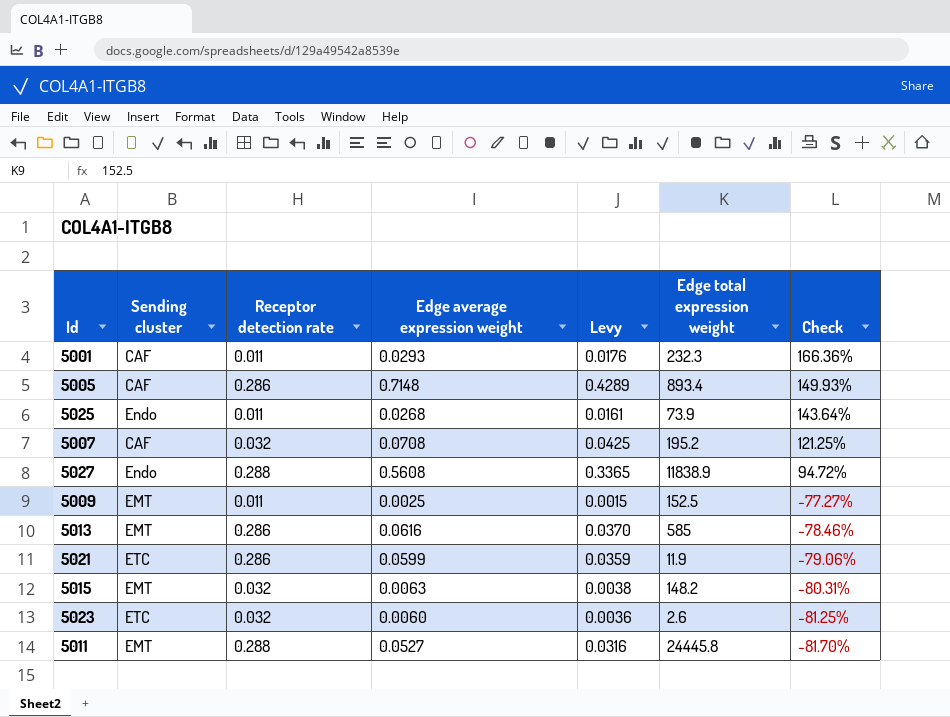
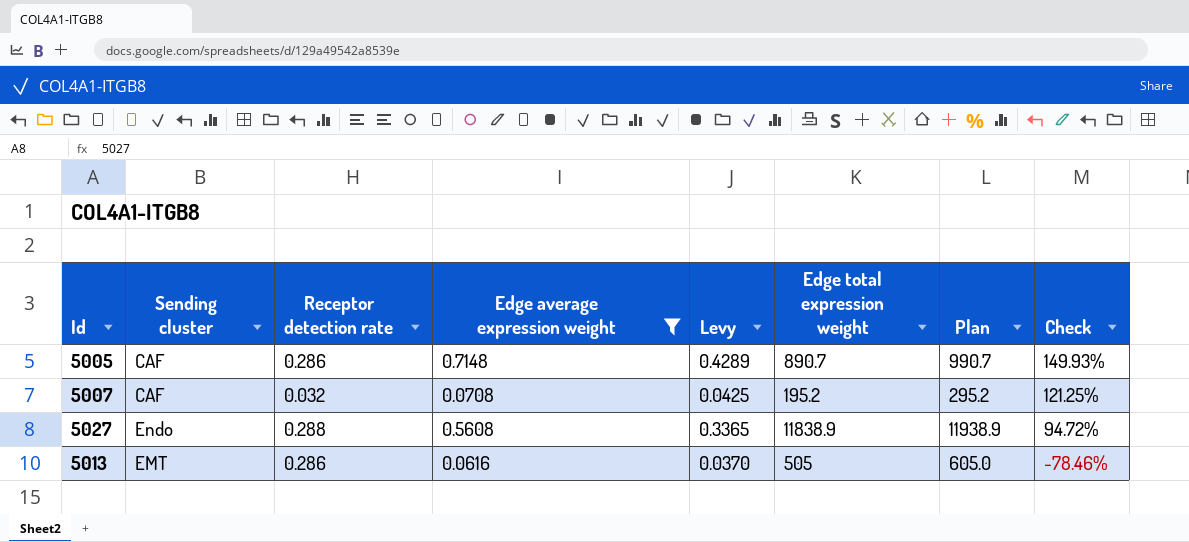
filter: none -> Edge average expression weight >= 0.0616
column Plan | formula: none -> [Edge total expression weight] + 100
5005 | Edge total expression weight: 893.4 -> 890.7
5013 | Edge total expression weight: 585 -> 505

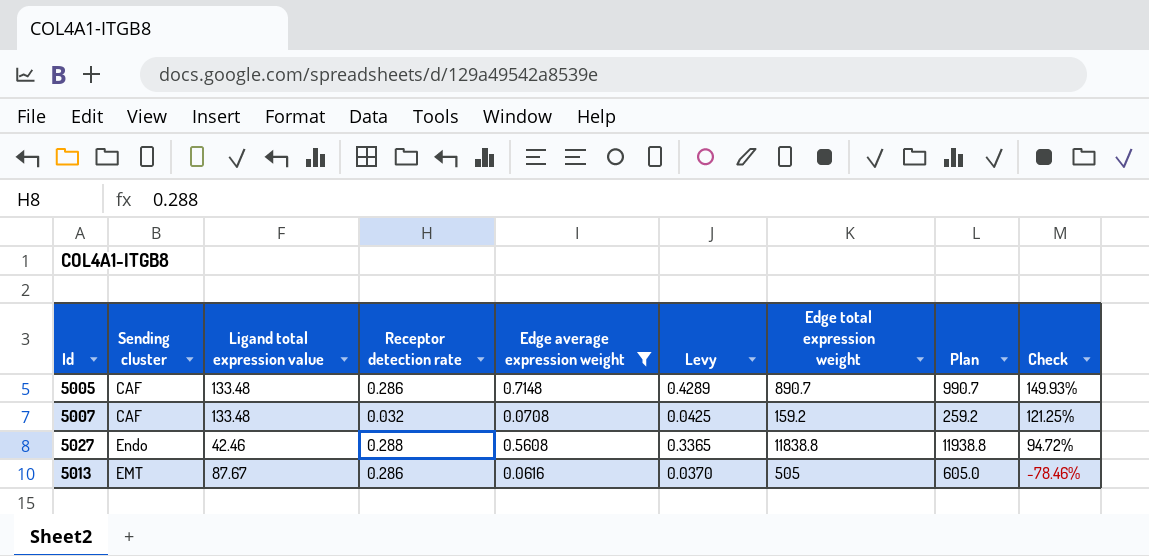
column Ligand total expression value | position: none -> 3
5007 | Edge total expression weight: 195.2 -> 159.2
5007 | Plan: 295.2 -> 259.2
5027 | Edge total expression weight: 11838.9 -> 11838.8
5027 | Plan: 11938.9 -> 11938.8

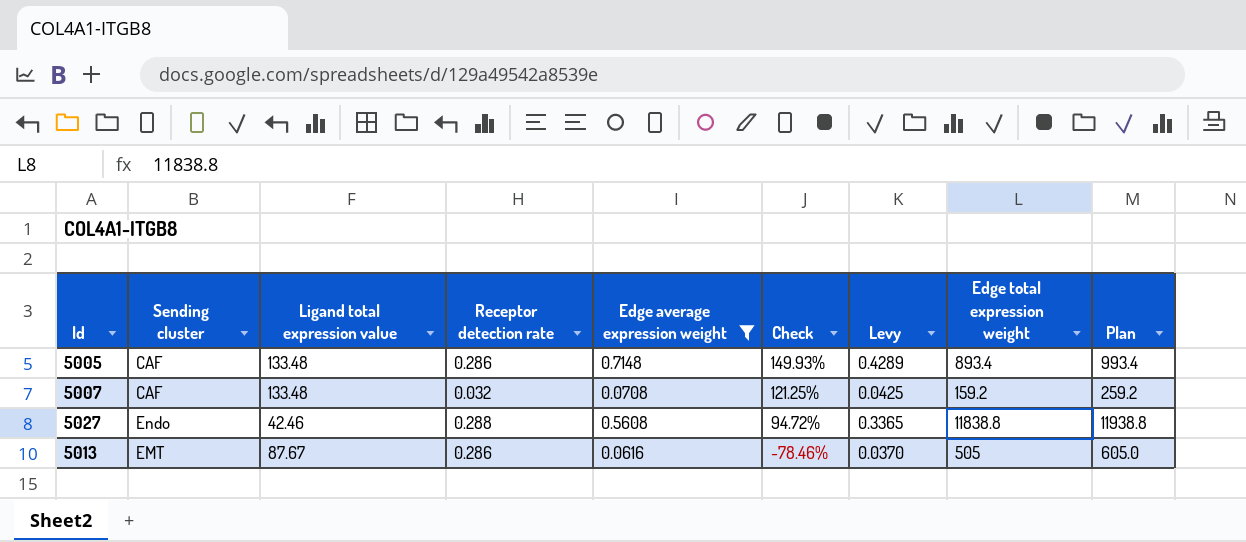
column Check | position: 9 -> 6
5005 | Edge total expression weight: 890.7 -> 893.4
5005 | Plan: 990.7 -> 993.4

